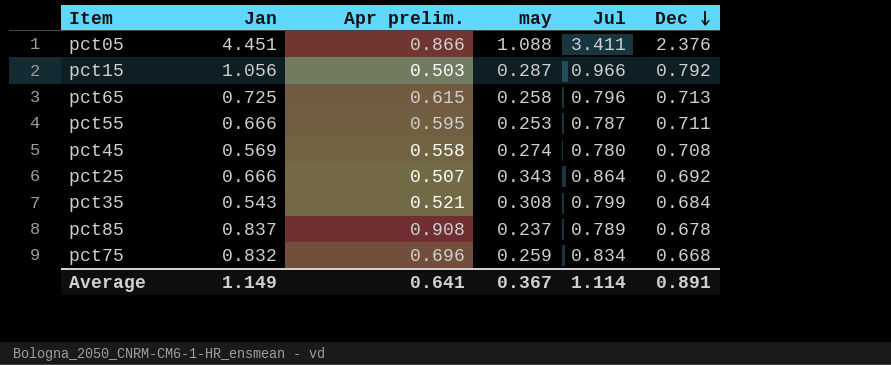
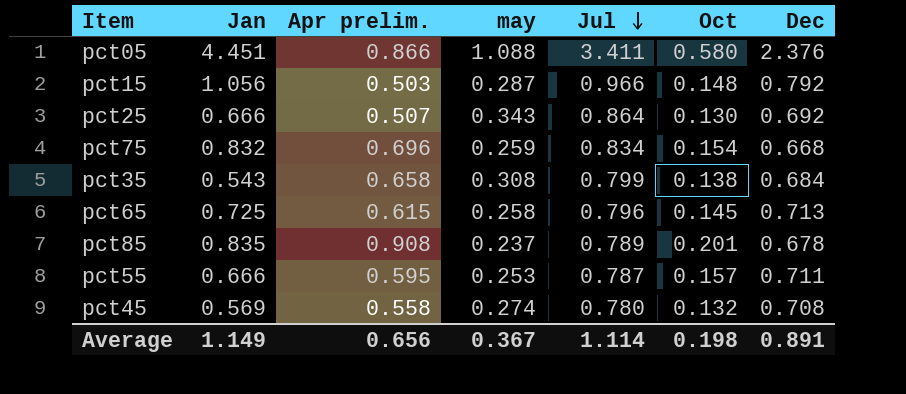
row order: Dec descending -> Jul descending
column Oct | position: none -> 6
pct35 | Apr prelim.: 0.521 -> 0.658
pct85 | Jan: 0.837 -> 0.835
Average | Apr prelim.: 0.641 -> 0.656

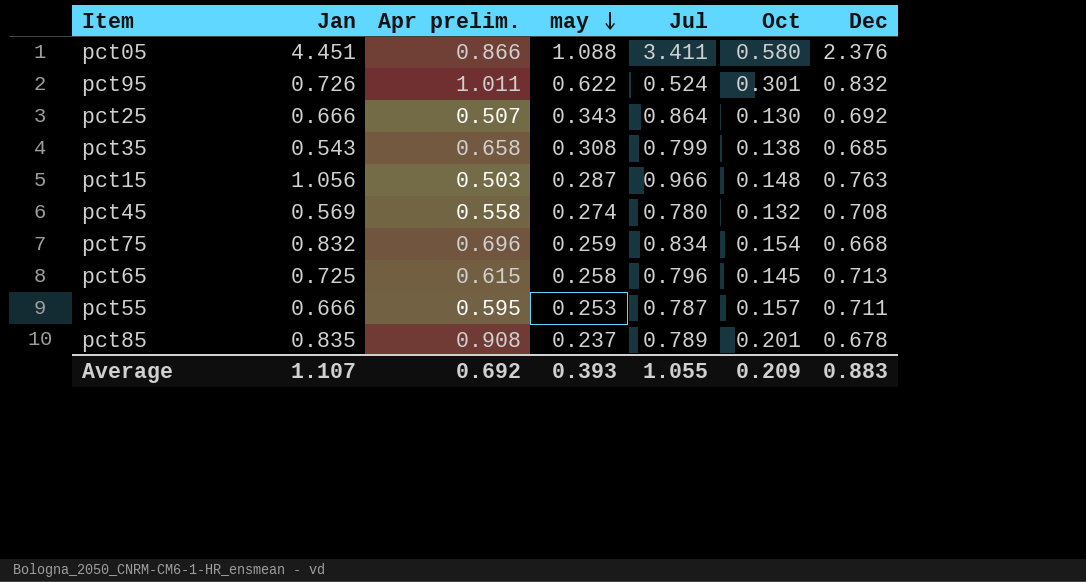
row order: Jul descending -> may descending
row pct95: none -> 0.726 | 1.011 | 0.622 | 0.524 | 0.301 | 0.832
pct35 | Dec: 0.684 -> 0.685
pct15 | Dec: 0.792 -> 0.763
Average | Jan: 1.149 -> 1.107
Average | Apr prelim.: 0.656 -> 0.692
Average | may: 0.367 -> 0.393
Average | Jul: 1.114 -> 1.055
Average | Oct: 0.198 -> 0.209
Average | Dec: 0.891 -> 0.883

